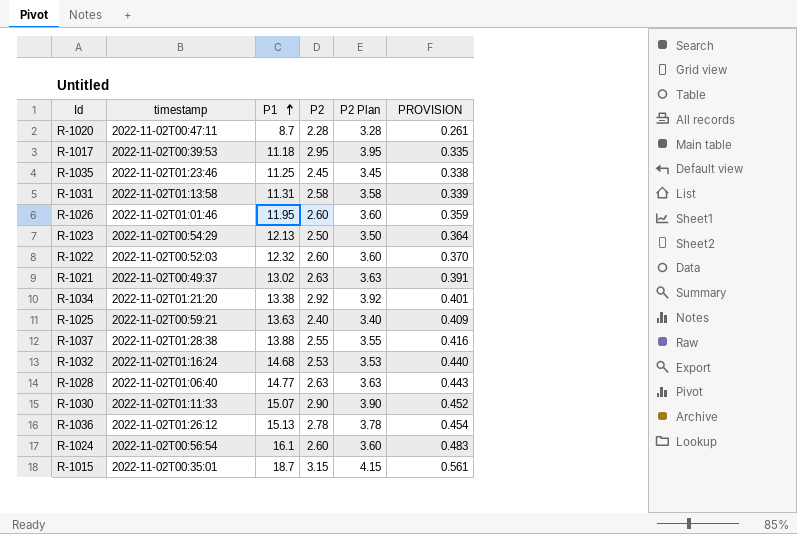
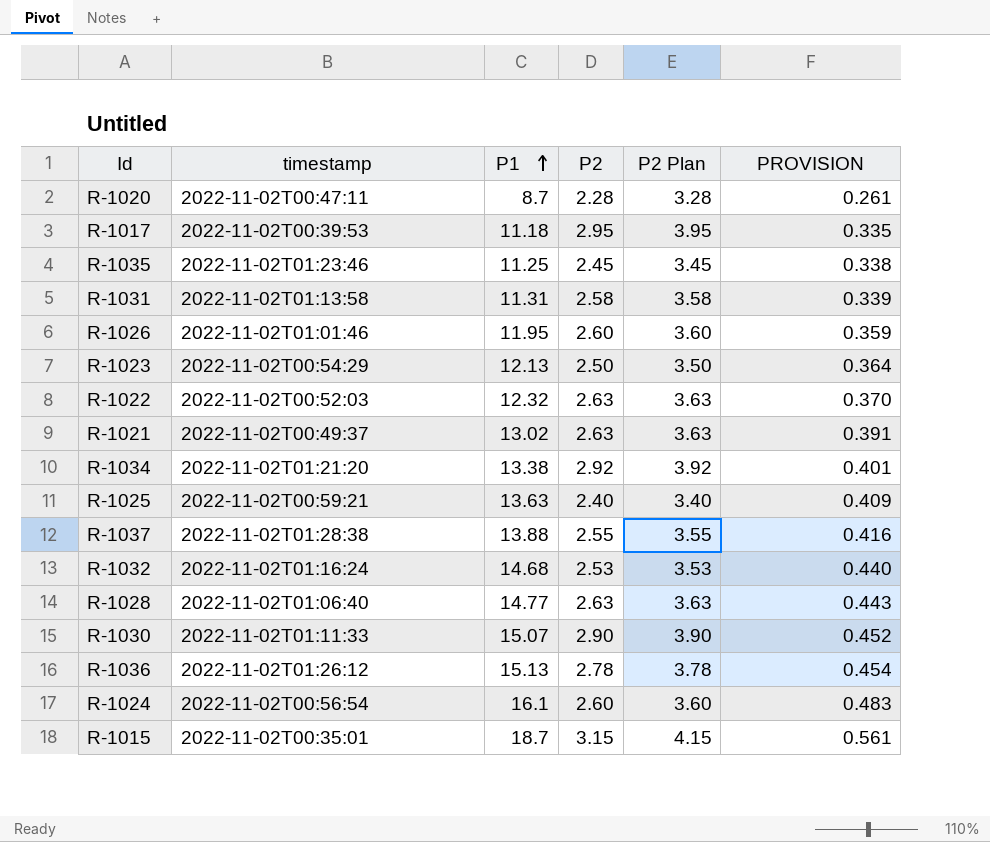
R-1022 | P2: 2.60 -> 2.63
R-1022 | P2 Plan: 3.60 -> 3.63

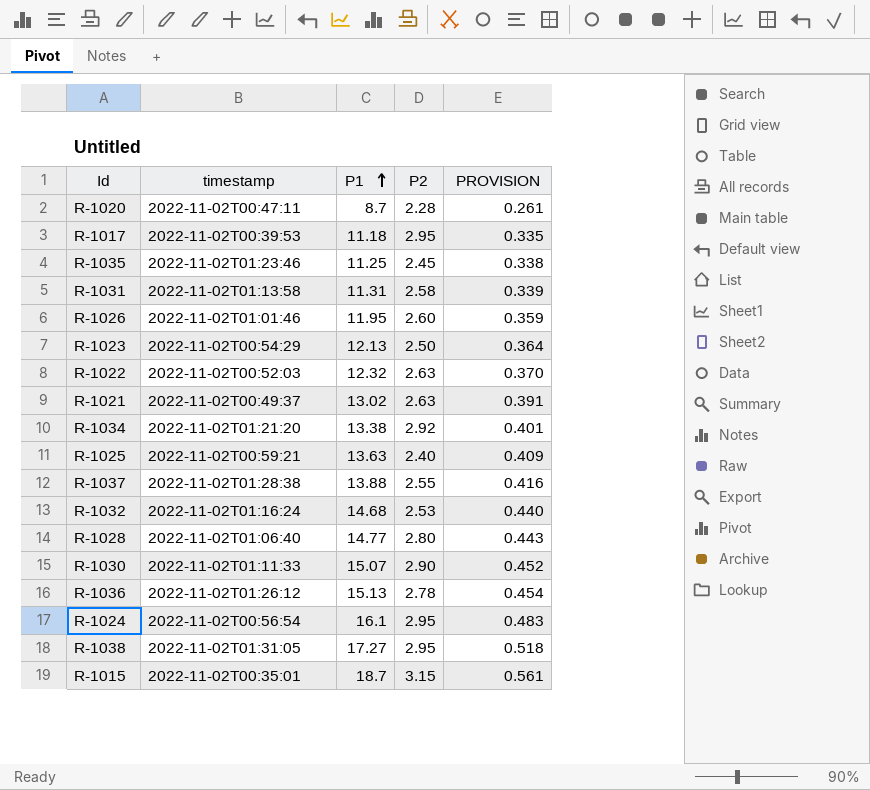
column P2 Plan | formula: [P2] + 1 -> none
R-1028 | P2: 2.63 -> 2.80
R-1024 | P2: 2.60 -> 2.95
row R-1038: none -> 2022-11-02T01:31:05 | 17.27 | 2.95 | 0.518

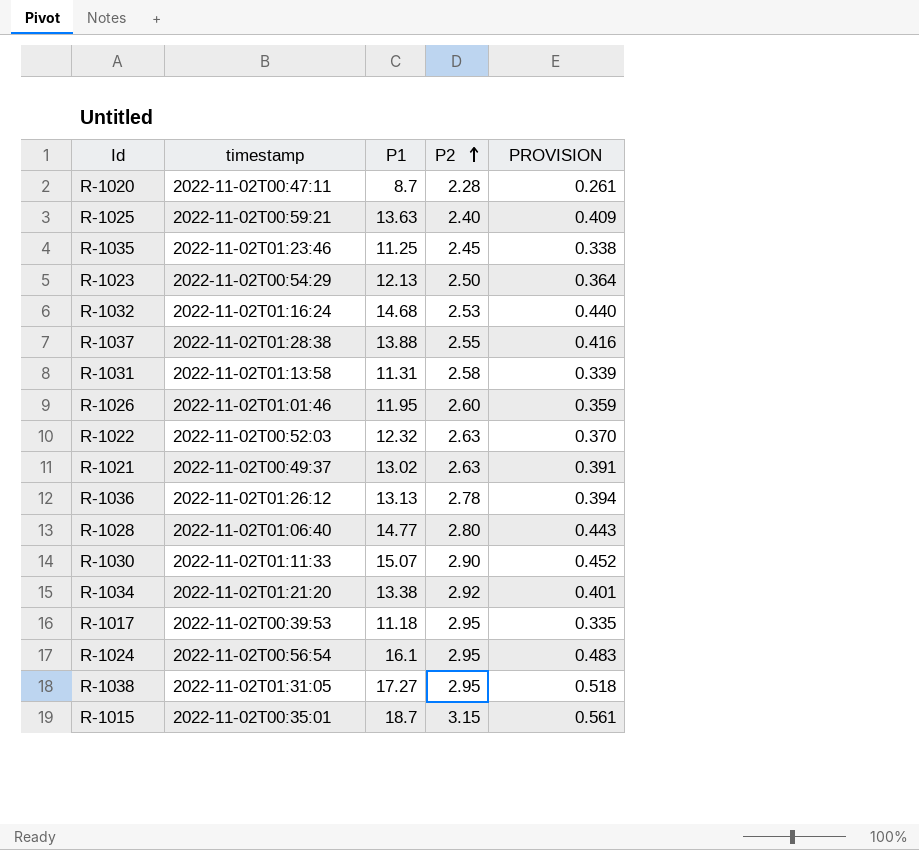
row order: P1 ascending -> P2 ascending
R-1036 | P1: 15.13 -> 13.13
R-1036 | PROVISION: 0.454 -> 0.394

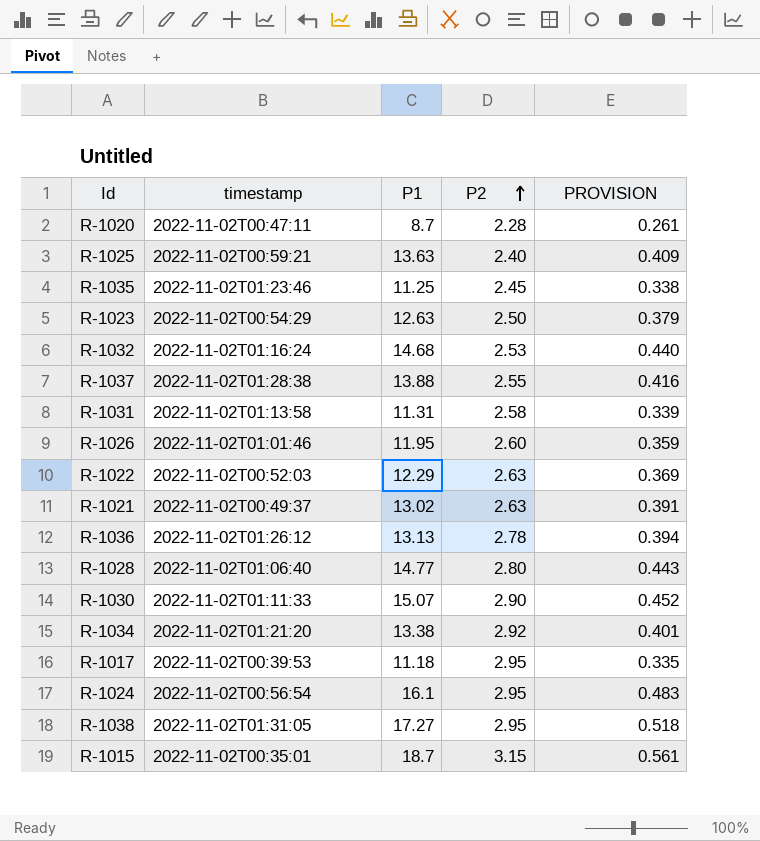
R-1023 | P1: 12.13 -> 12.63
R-1023 | PROVISION: 0.364 -> 0.379
R-1022 | P1: 12.32 -> 12.29
R-1022 | PROVISION: 0.370 -> 0.369

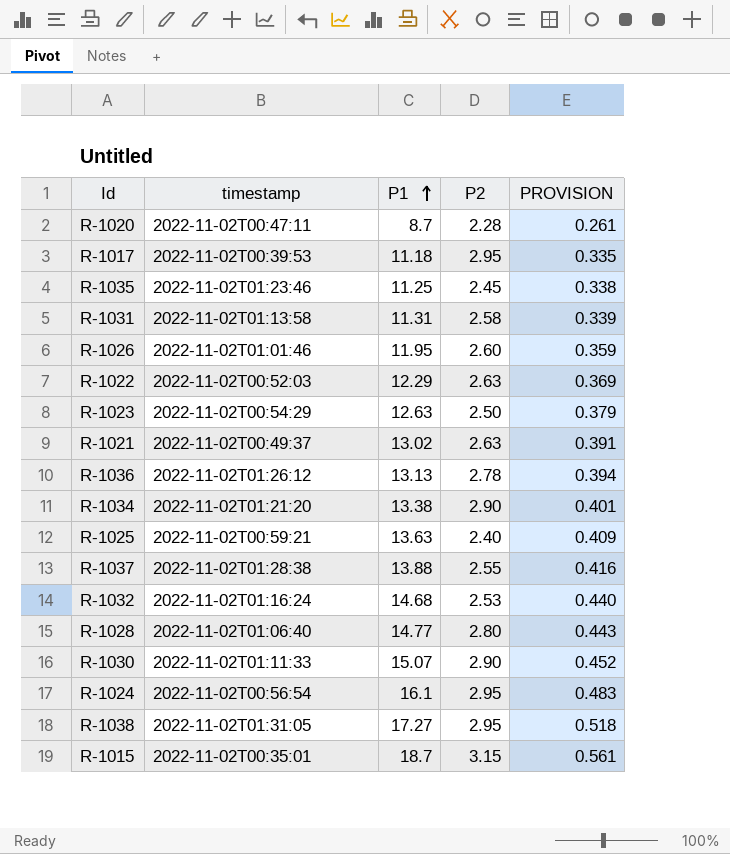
row order: P2 ascending -> P1 ascending
R-1034 | P2: 2.92 -> 2.90

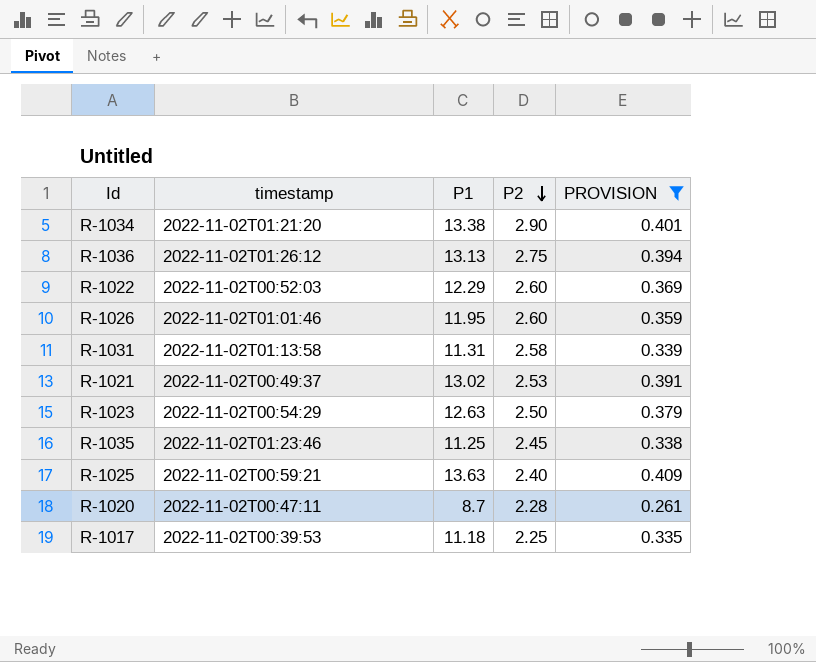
filter: none -> PROVISION <= 0.409
row order: P1 ascending -> P2 descending
R-1036 | P2: 2.78 -> 2.75
R-1022 | P2: 2.63 -> 2.60
R-1021 | P2: 2.63 -> 2.53
R-1017 | P2: 2.95 -> 2.25

